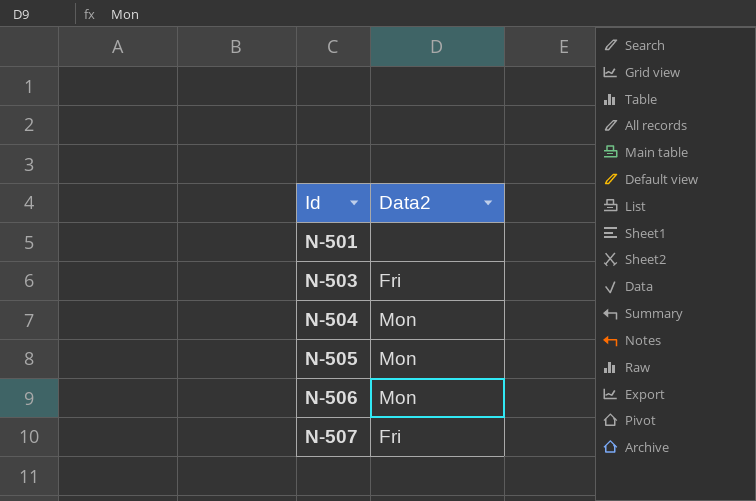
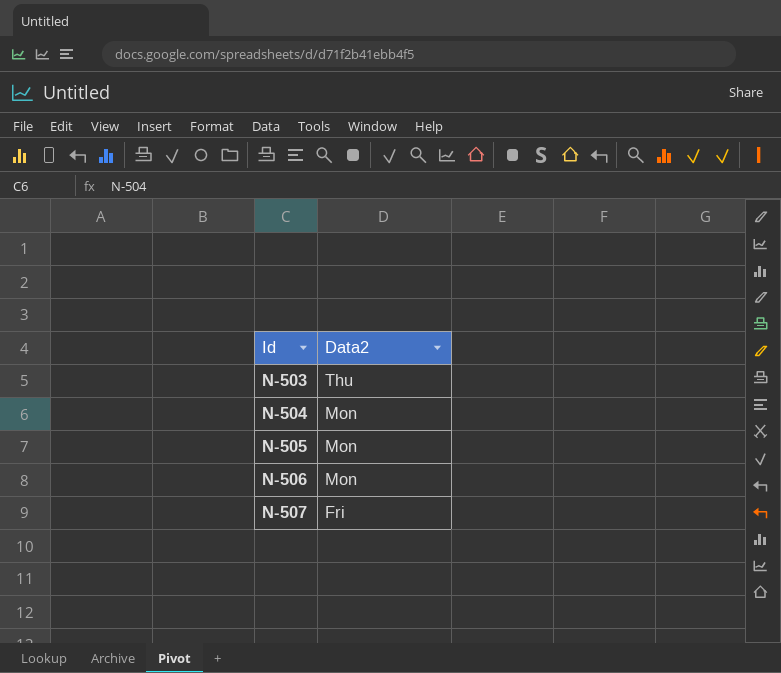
row N-501: none -> none
N-503 | Data2: Fri -> Thu

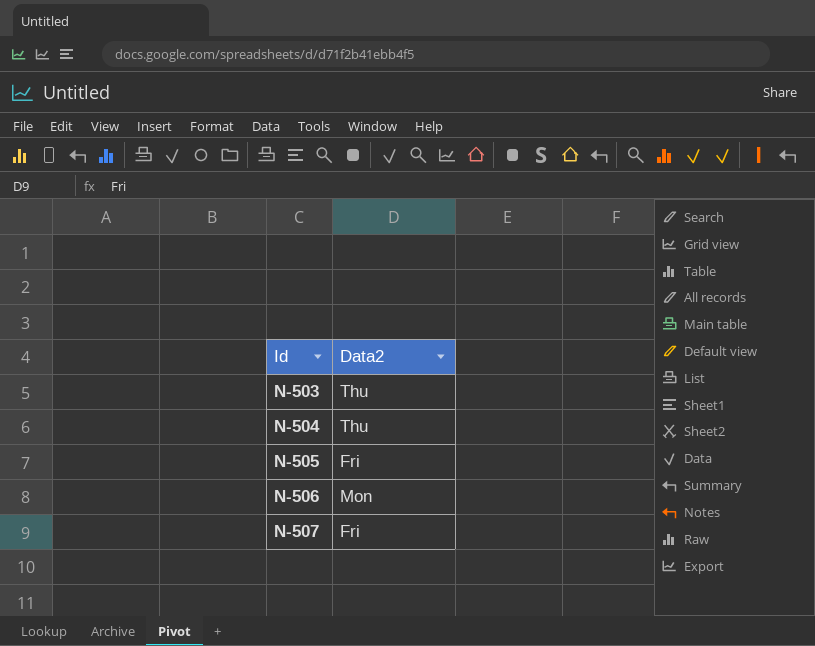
N-504 | Data2: Mon -> Thu
N-505 | Data2: Mon -> Fri

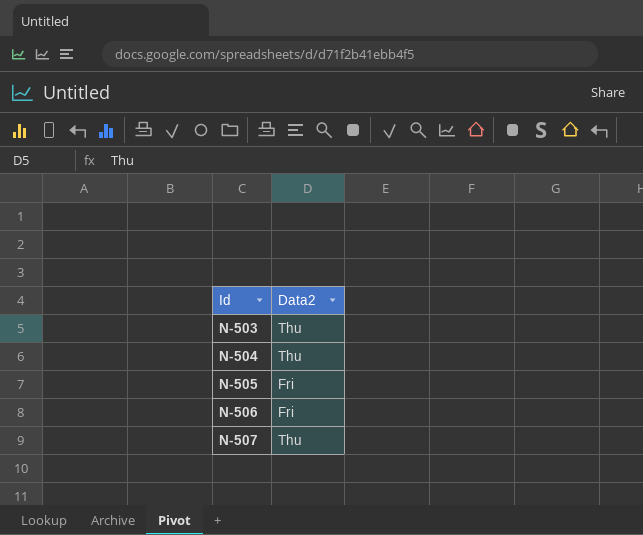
N-506 | Data2: Mon -> Fri
N-507 | Data2: Fri -> Thu

